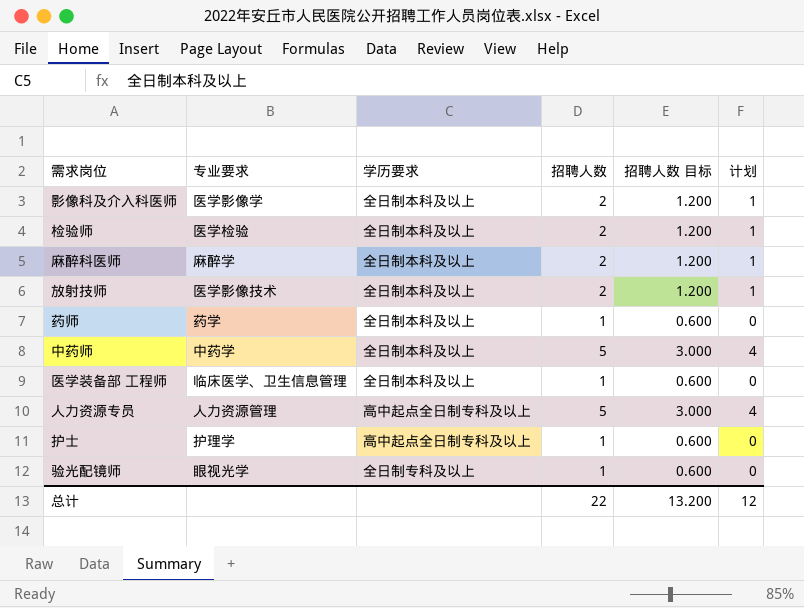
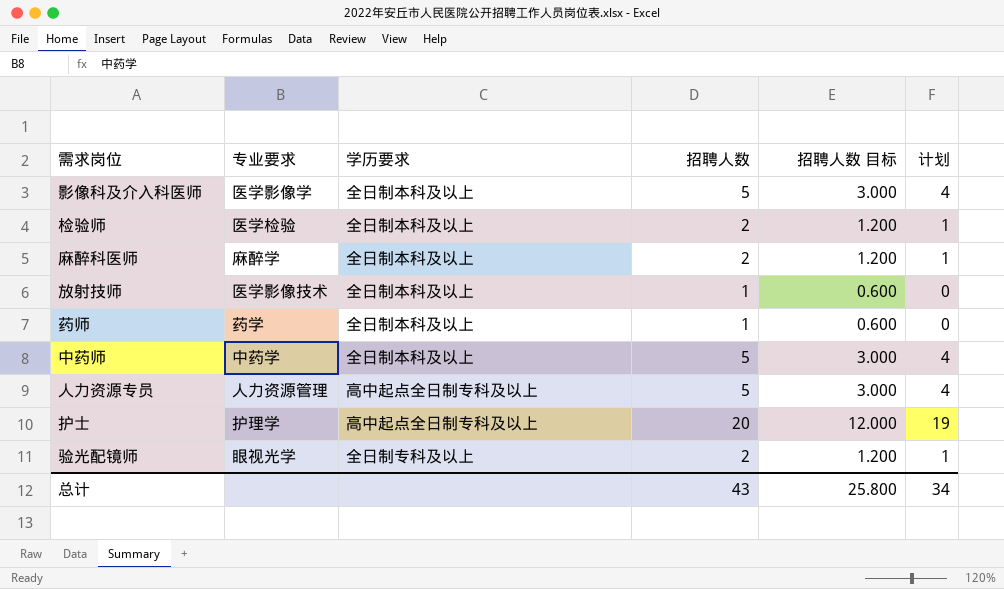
row 医学装备部 工程师: 临床医学、卫生信息管理 | 全日制本科及以上 | 1 | 0.600 | 0 -> none
影像科及介入科医师 | 招聘人数: 2 -> 5
影像科及介入科医师 | 招聘人数 目标: 1.200 -> 3.000
影像科及介入科医师 | 计划: 1 -> 4
放射技师 | 招聘人数: 2 -> 1
放射技师 | 招聘人数 目标: 1.200 -> 0.600
放射技师 | 计划: 1 -> 0
护士 | 招聘人数: 1 -> 20
护士 | 招聘人数 目标: 0.600 -> 12.000
护士 | 计划: 0 -> 19
验光配镜师 | 招聘人数: 1 -> 2
验光配镜师 | 招聘人数 目标: 0.600 -> 1.200
验光配镜师 | 计划: 0 -> 1
总计 | 招聘人数: 22 -> 43
总计 | 招聘人数 目标: 13.200 -> 25.800
总计 | 计划: 12 -> 34

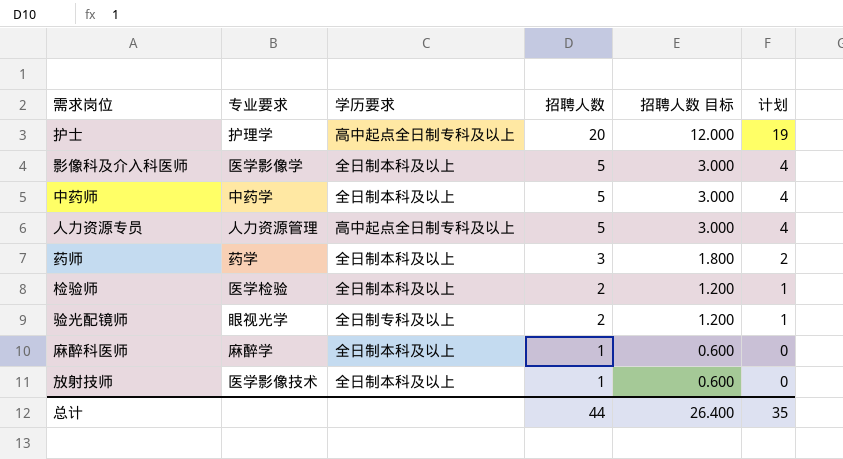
row order: none -> 招聘人数 descending
药师 | 招聘人数: 1 -> 3
药师 | 招聘人数 目标: 0.600 -> 1.800
药师 | 计划: 0 -> 2
麻醉科医师 | 招聘人数: 2 -> 1
麻醉科医师 | 招聘人数 目标: 1.200 -> 0.600
麻醉科医师 | 计划: 1 -> 0
总计 | 招聘人数: 43 -> 44
总计 | 招聘人数 目标: 25.800 -> 26.400
总计 | 计划: 34 -> 35

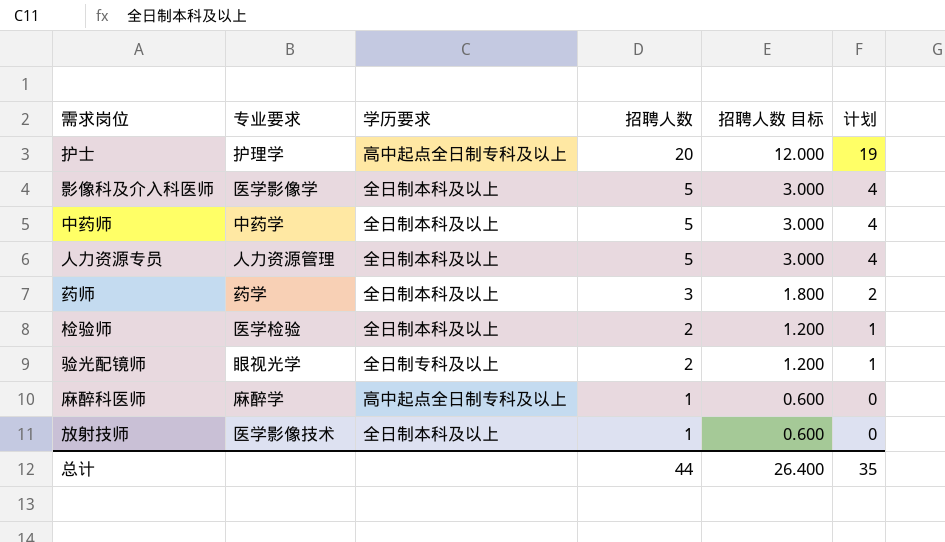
人力资源专员 | 学历要求: 高中起点全日制专科及以上 -> 全日制本科及以上
麻醉科医师 | 学历要求: 全日制本科及以上 -> 高中起点全日制专科及以上

